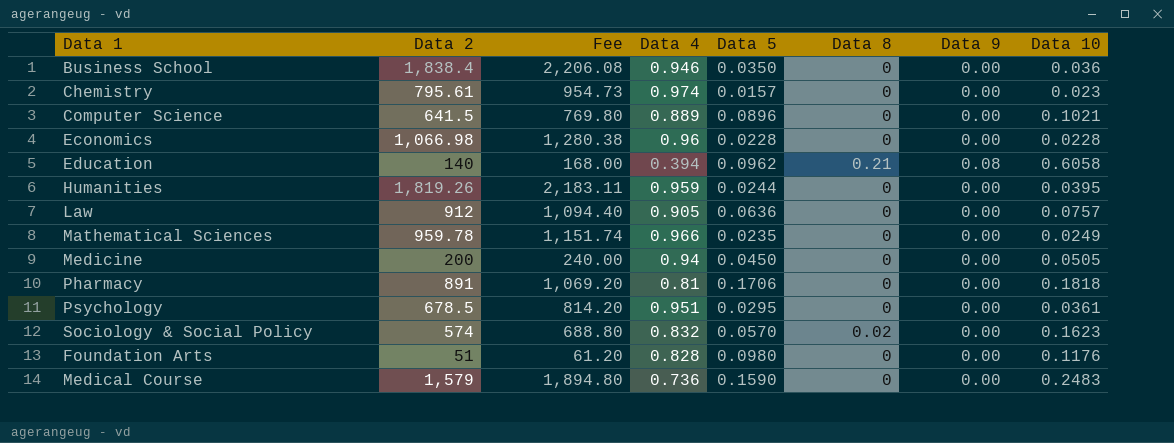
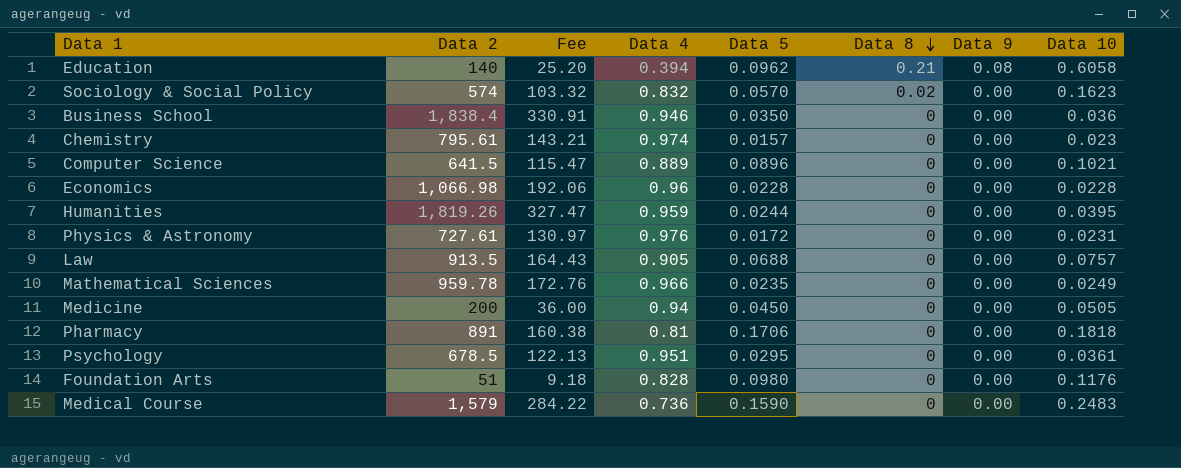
row order: none -> Data 8 descending
column Fee | formula: [Data 2] * 1.2 -> [Data 2] * 0.18
row Physics & Astronomy: none -> 727.61 | 130.97 | 0.976 | 0.0172 | 0 | 0.00 | 0.0231
Law | Data 2: 912 -> 913.5
Law | Data 5: 0.0636 -> 0.0688

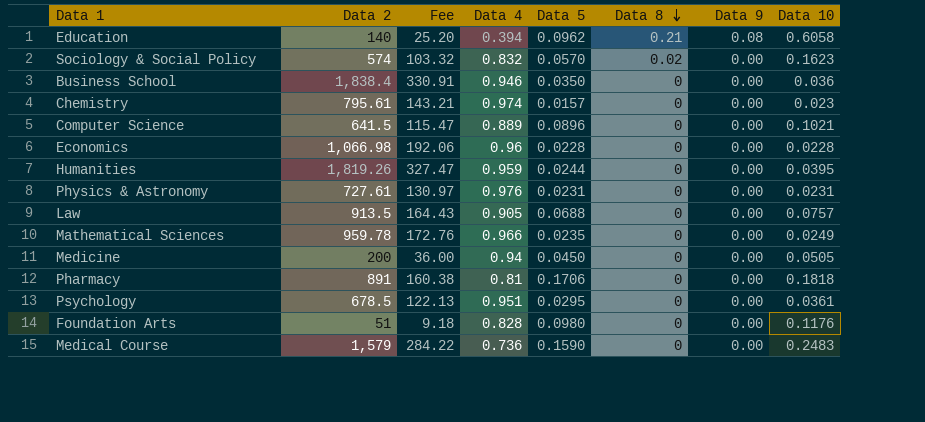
Physics & Astronomy | Data 5: 0.0172 -> 0.0231

